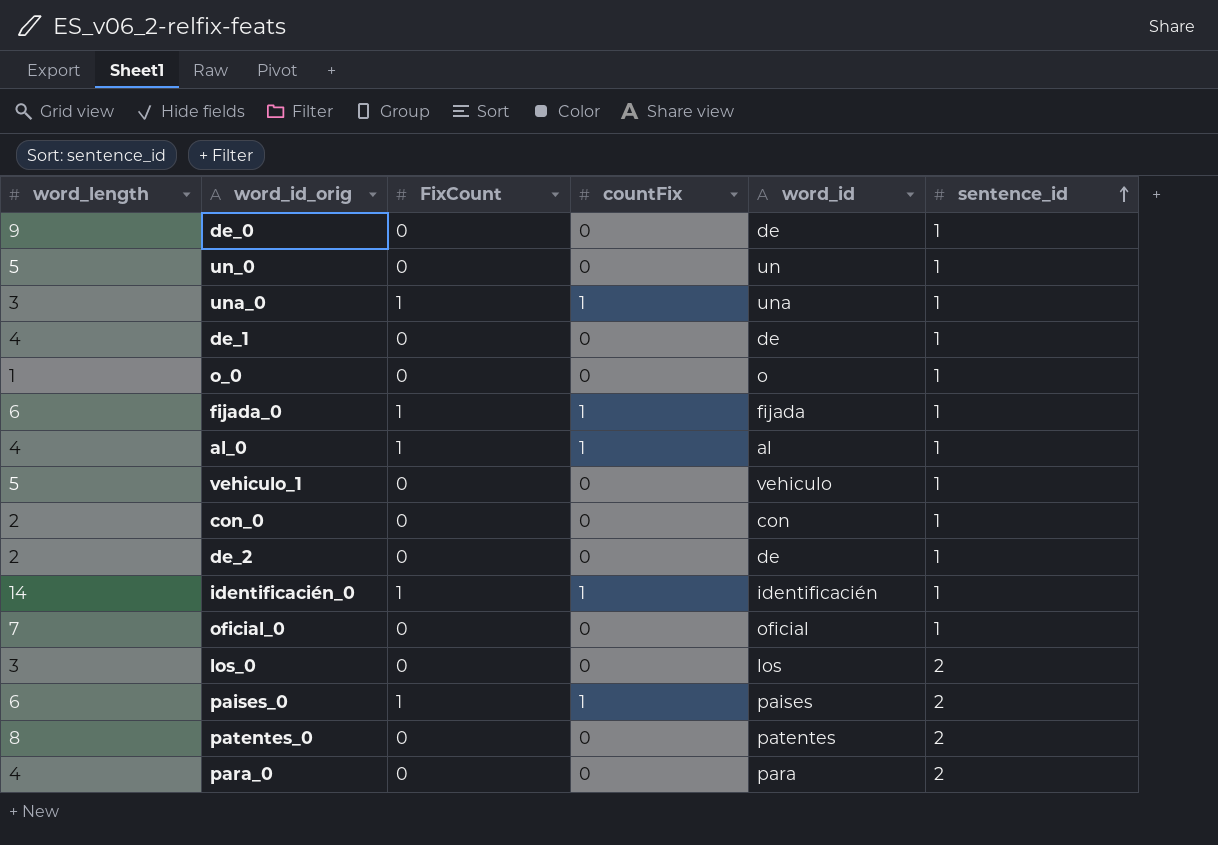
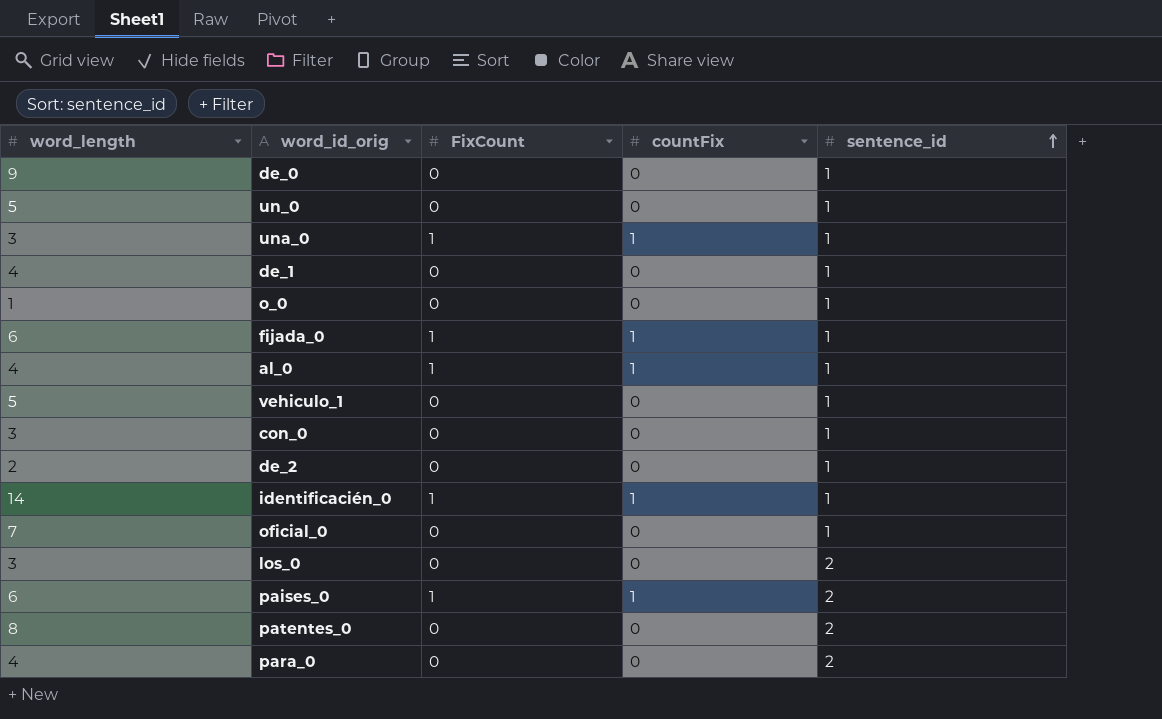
column word_id | position: 5 -> none
con_0 | word_length: 2 -> 3

